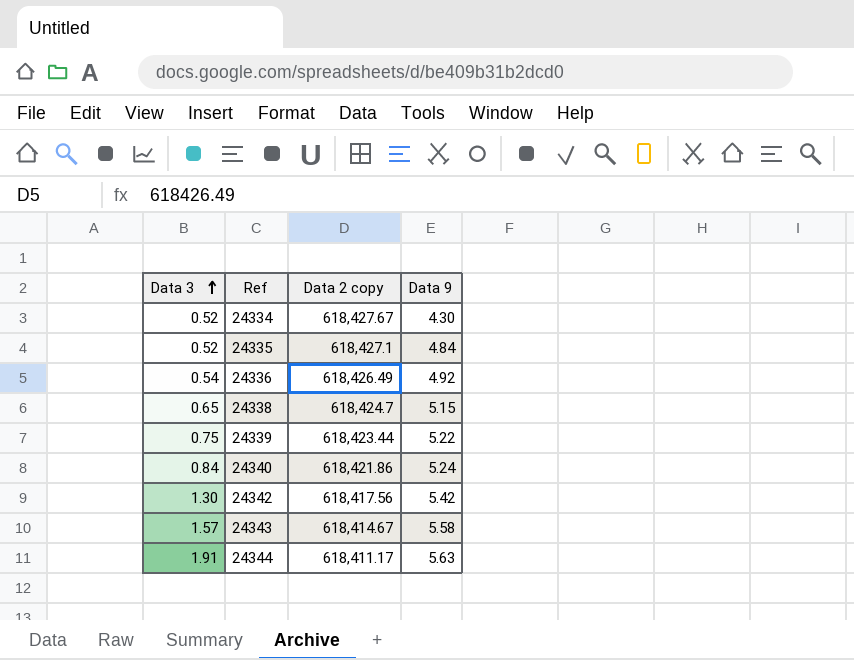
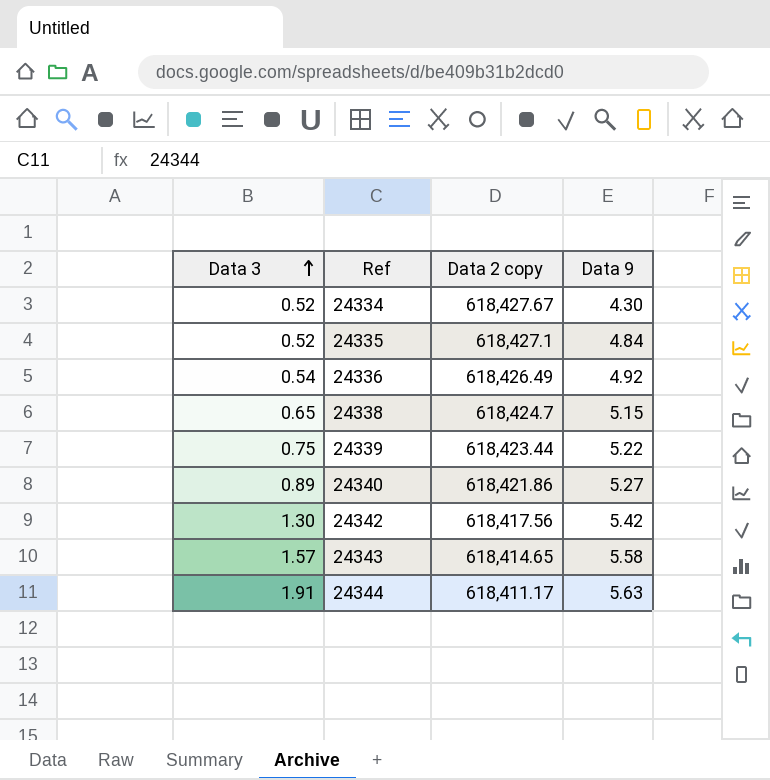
24340 | Data 3: 0.84 -> 0.89
24340 | Data 9: 5.24 -> 5.27
24343 | Data 2 copy: 618,414.67 -> 618,414.65

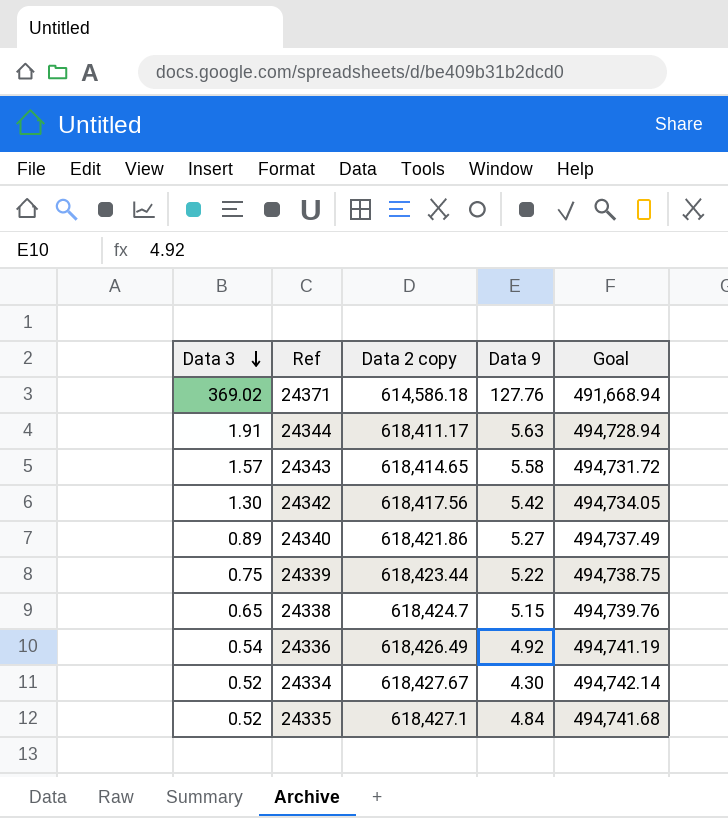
row order: Data 3 ascending -> Data 3 descending
column Goal | formula: none -> [Data 2 copy] * 0.8
row 24371: none -> 369.02 | 614,586.18 | 127.76 | 491,668.94

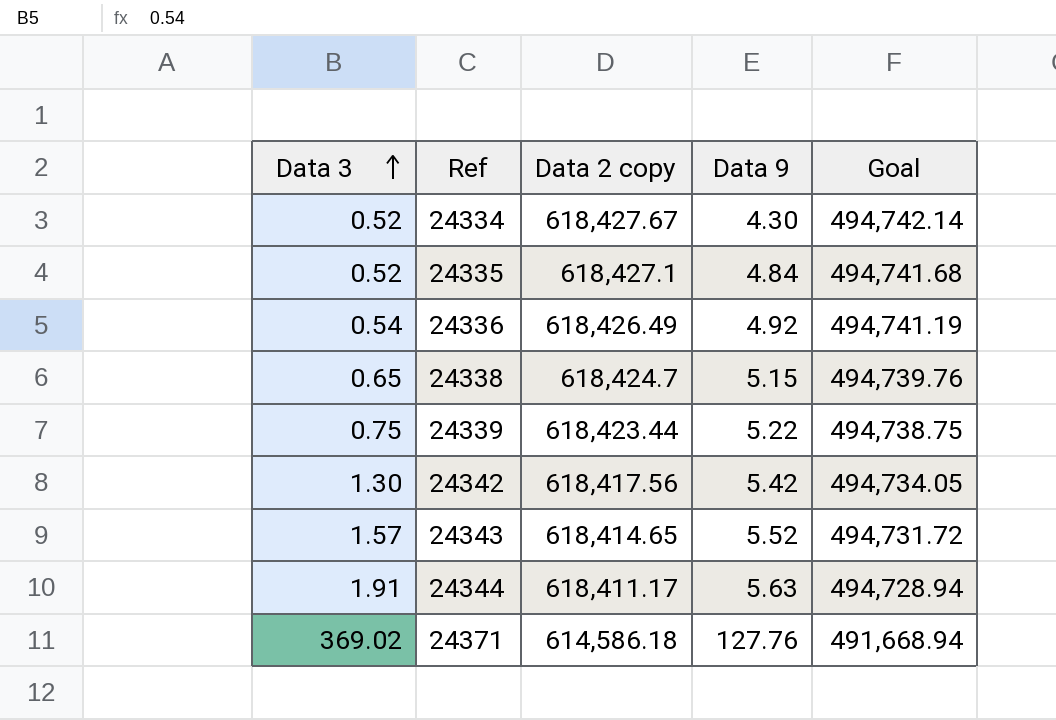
row order: Data 3 descending -> Data 3 ascending
row 24340: 0.89 | 618,421.86 | 5.27 | 494,737.49 -> none
24343 | Data 9: 5.58 -> 5.52

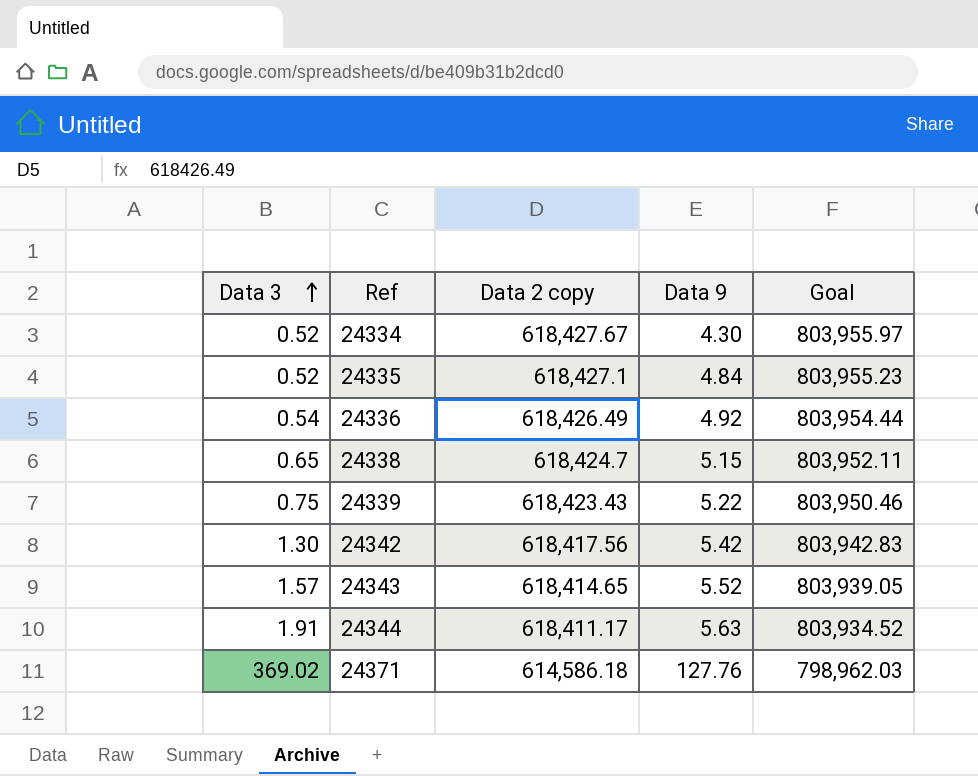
column Goal | formula: [Data 2 copy] * 0.8 -> [Data 2 copy] * 1.3
24339 | Data 2 copy: 618,423.44 -> 618,423.43

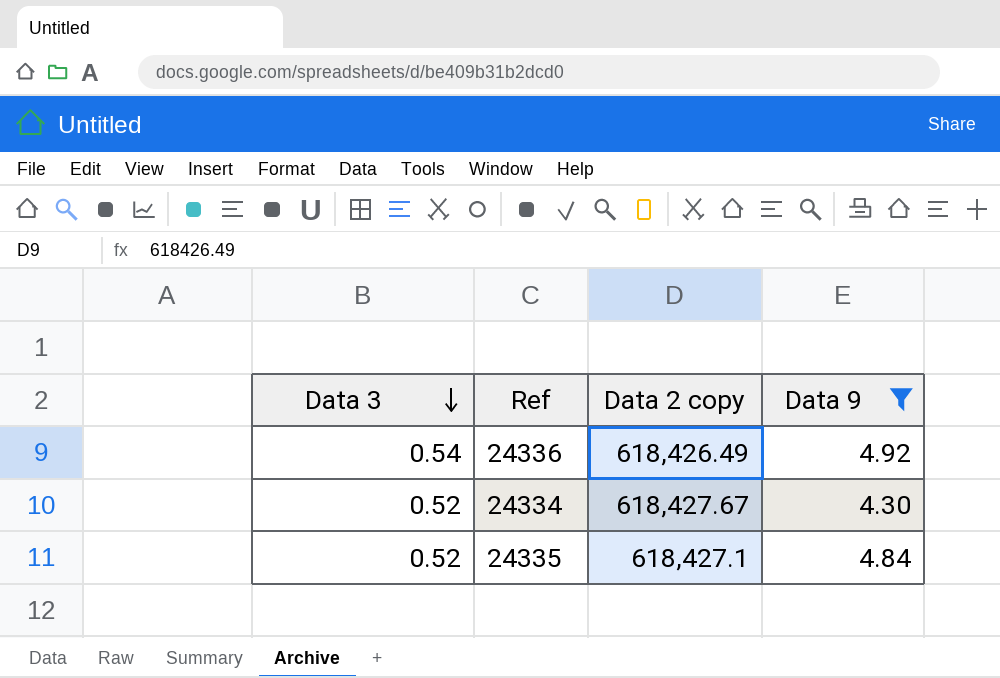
filter: none -> Data 9 <= 4.92
row order: Data 3 ascending -> Data 3 descending
column Goal | formula: [Data 2 copy] * 1.3 -> none

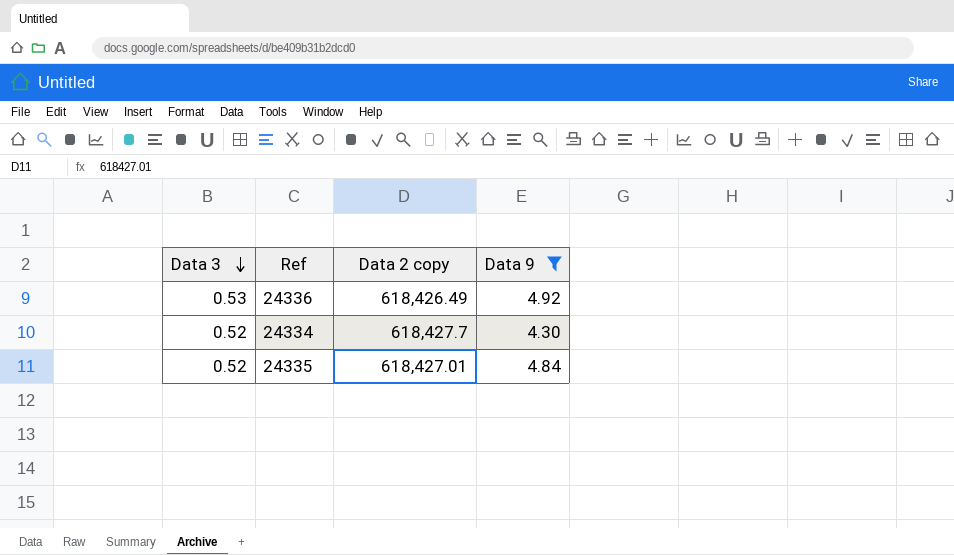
24336 | Data 3: 0.54 -> 0.53
24334 | Data 2 copy: 618,427.67 -> 618,427.7
24335 | Data 2 copy: 618,427.1 -> 618,427.01

